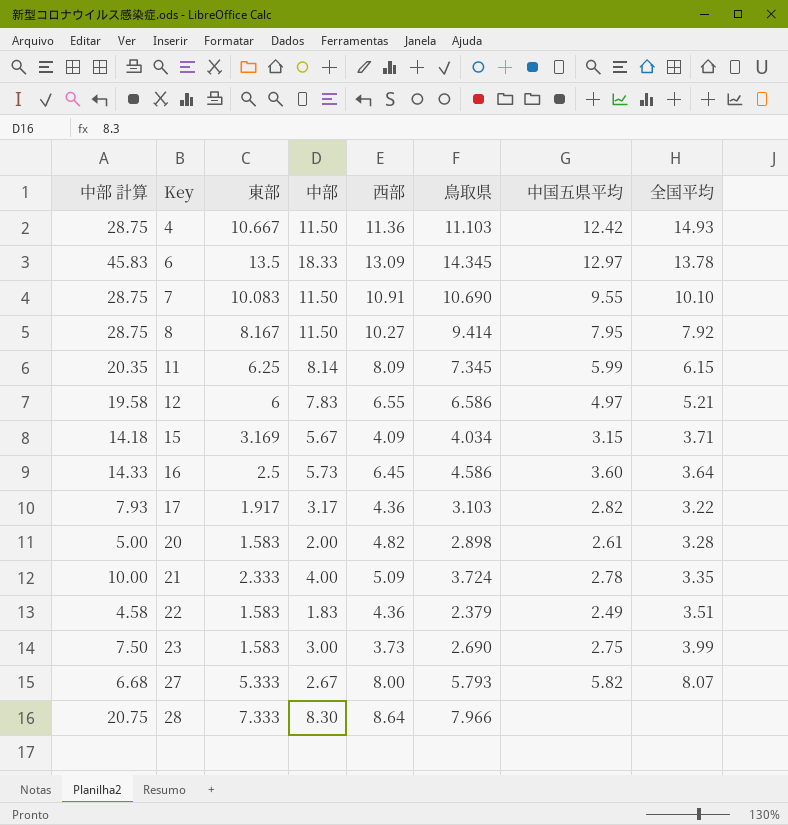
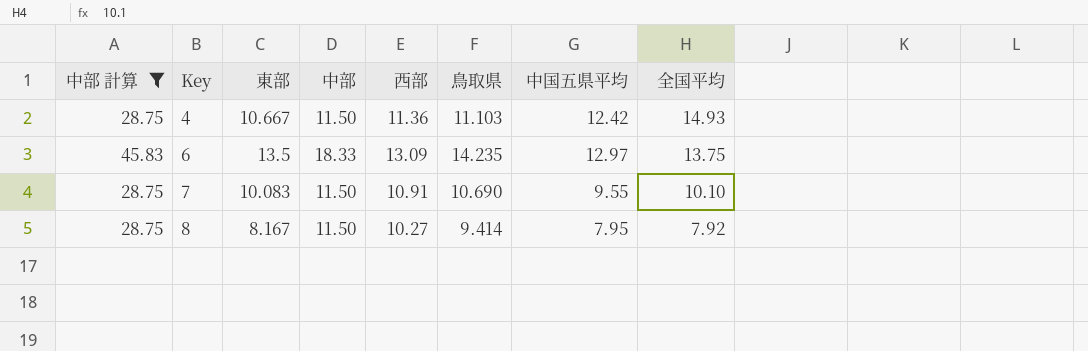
filter: none -> 中部 計算 >= 28.75
6 | 鳥取県: 14.345 -> 14.235
6 | 全国平均: 13.78 -> 13.75

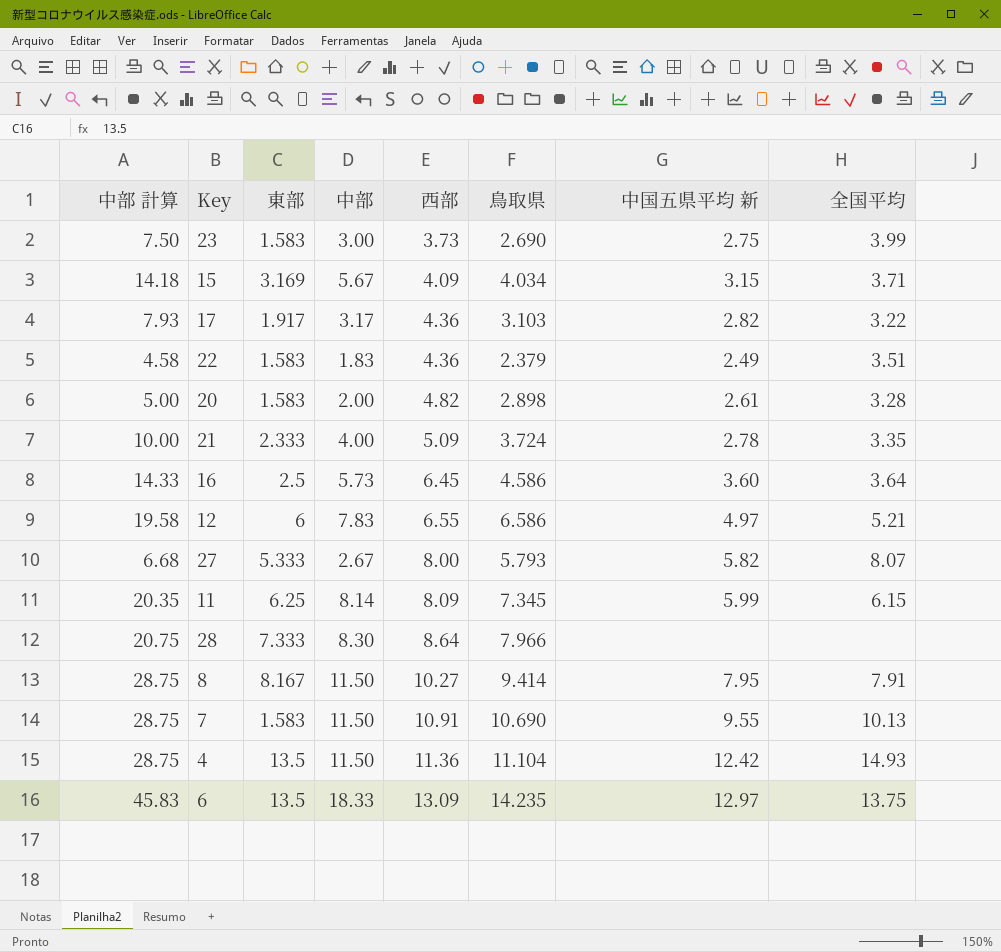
filter: 中部 計算 >= 28.75 -> none
row order: Key ascending -> 西部 ascending
column name: 中国五県平均 -> 中国五県平均 新
8 | 全国平均: 7.92 -> 7.91
7 | 東部: 10.083 -> 1.583
7 | 全国平均: 10.10 -> 10.13
4 | 東部: 10.667 -> 13.5
4 | 鳥取県: 11.103 -> 11.104

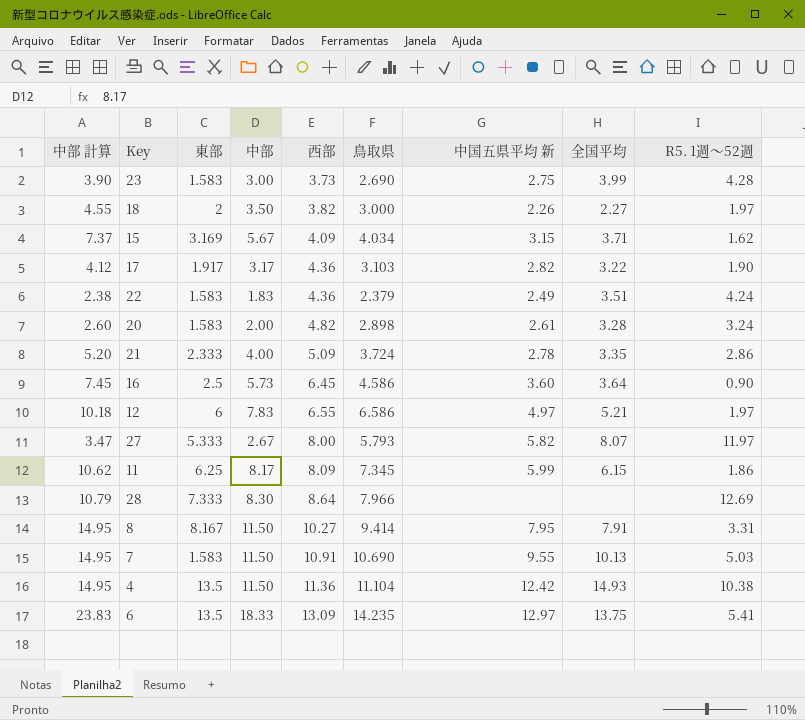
column 中部 計算 | formula: [中部] * 2.5 -> [中部] * 1.3
column R5. 1週～52週 | position: none -> 9
row 18: none -> 4.55 | 2 | 3.50 | 3.82 | 3.000 | 2.26 | 2.27 | 1.97
11 | 中部: 8.14 -> 8.17

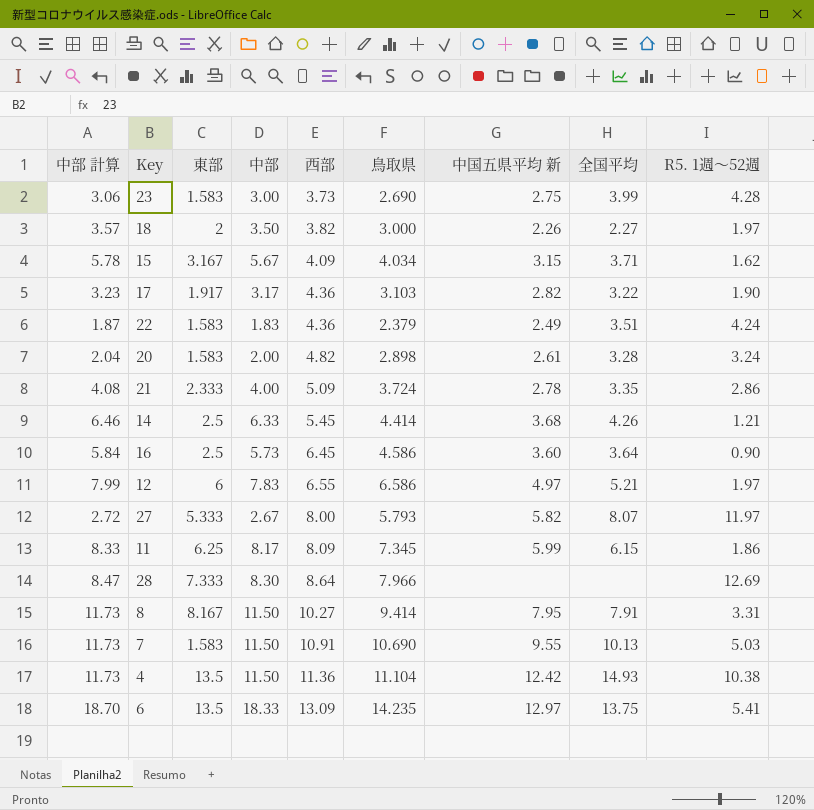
column 中部 計算 | formula: [中部] * 1.3 -> [中部] * 1.02
15 | 東部: 3.169 -> 3.167
row 14: none -> 6.46 | 2.5 | 6.33 | 5.45 | 4.414 | 3.68 | 4.26 | 1.21

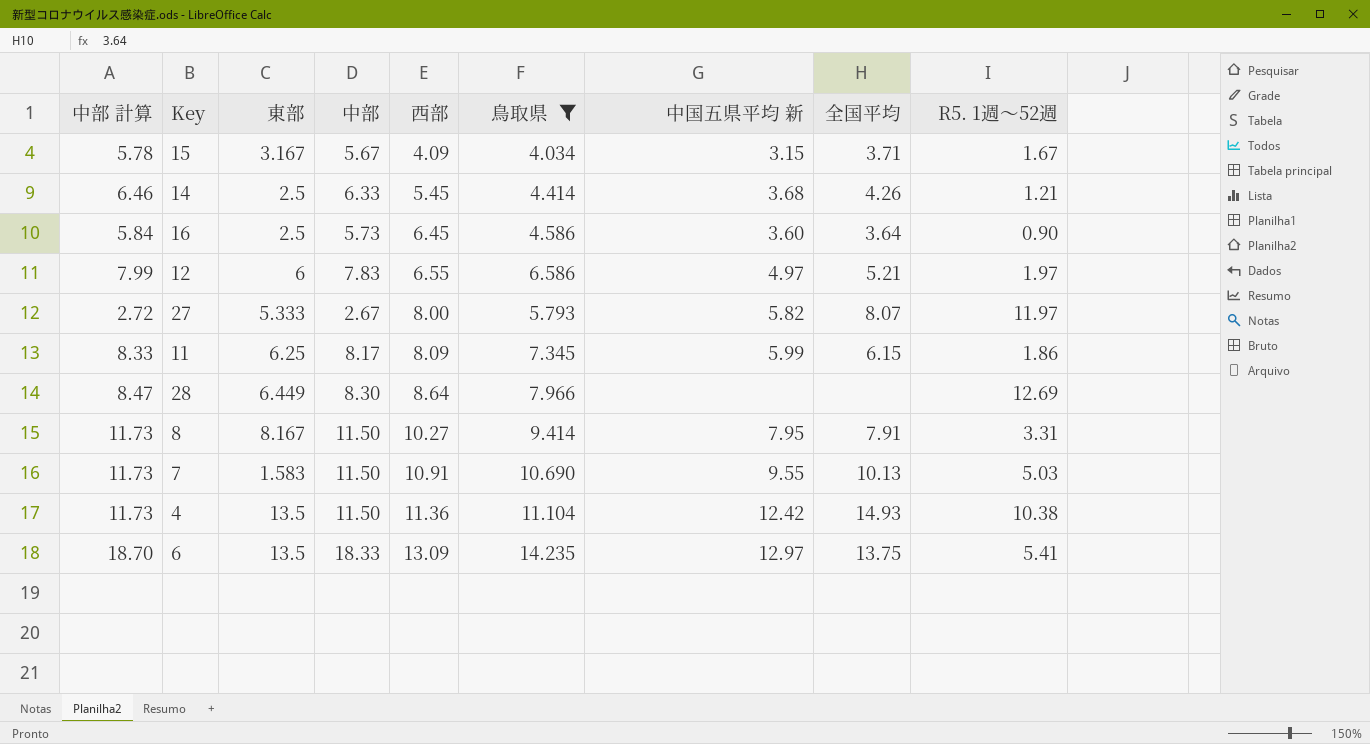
filter: none -> 鳥取県 >= 4.034
15 | R5. 1週～52週: 1.62 -> 1.67
28 | 東部: 7.333 -> 6.449

